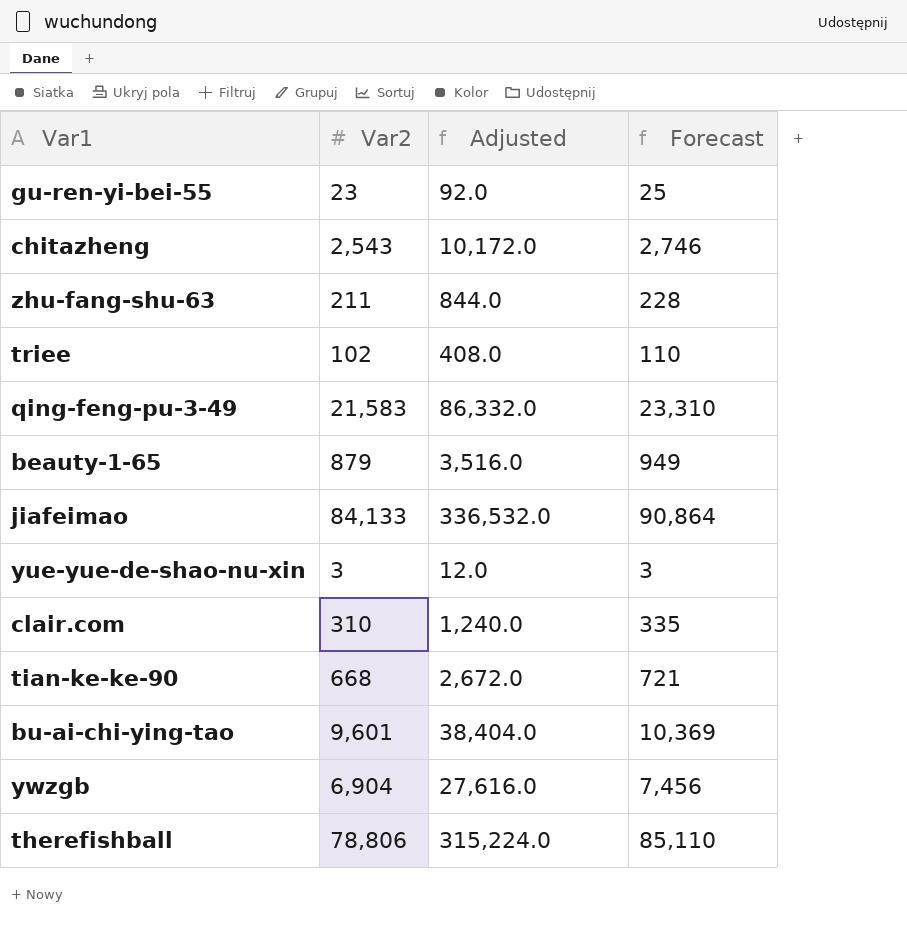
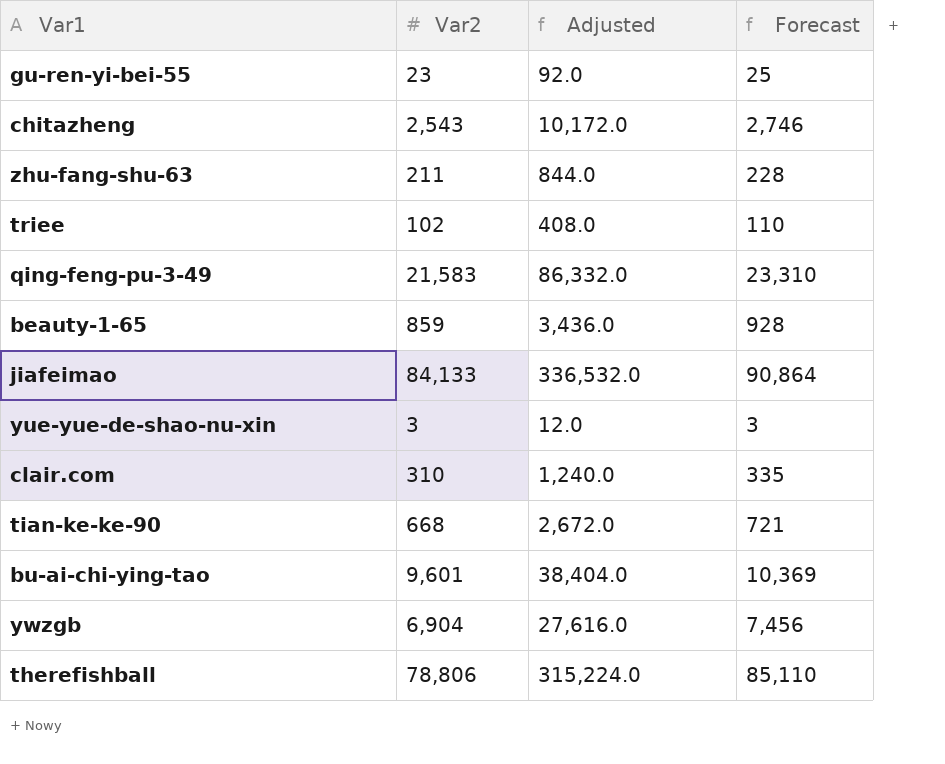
beauty-1-65 | Var2: 879 -> 859
beauty-1-65 | Adjusted: 3,516.0 -> 3,436.0
beauty-1-65 | Forecast: 949 -> 928

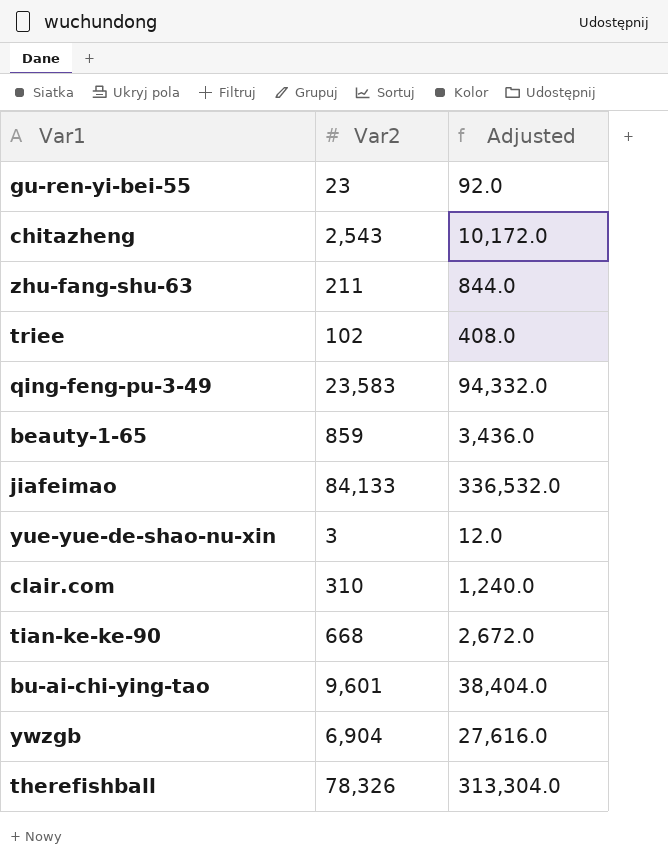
column Forecast | formula: [Var2] * 1.08 -> none
qing-feng-pu-3-49 | Var2: 21,583 -> 23,583
qing-feng-pu-3-49 | Adjusted: 86,332.0 -> 94,332.0
therefishball | Var2: 78,806 -> 78,326
therefishball | Adjusted: 315,224.0 -> 313,304.0

